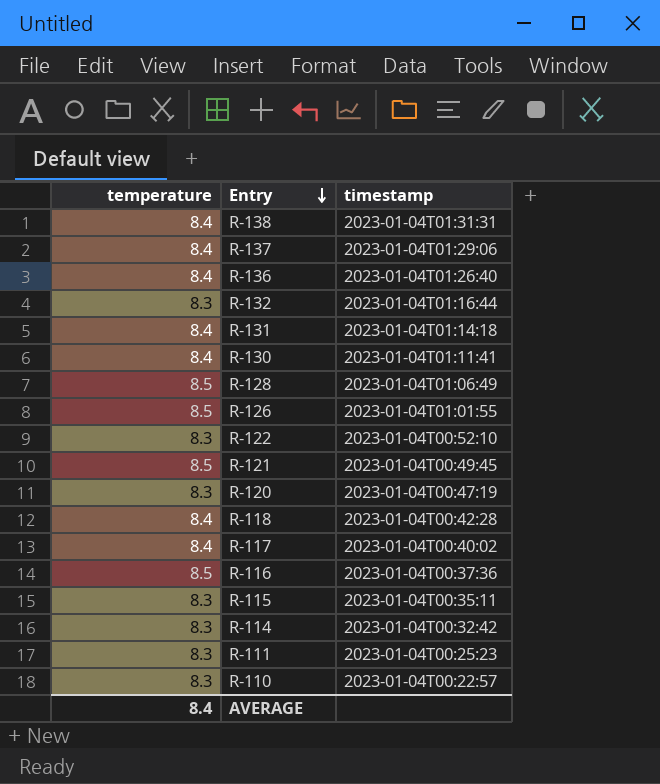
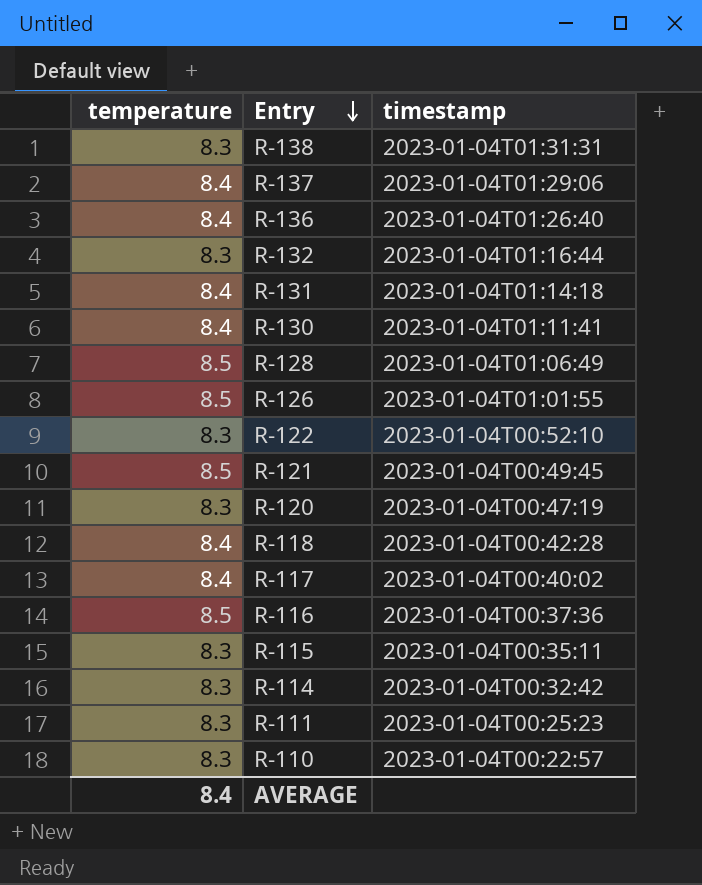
R-138 | temperature: 8.4 -> 8.3

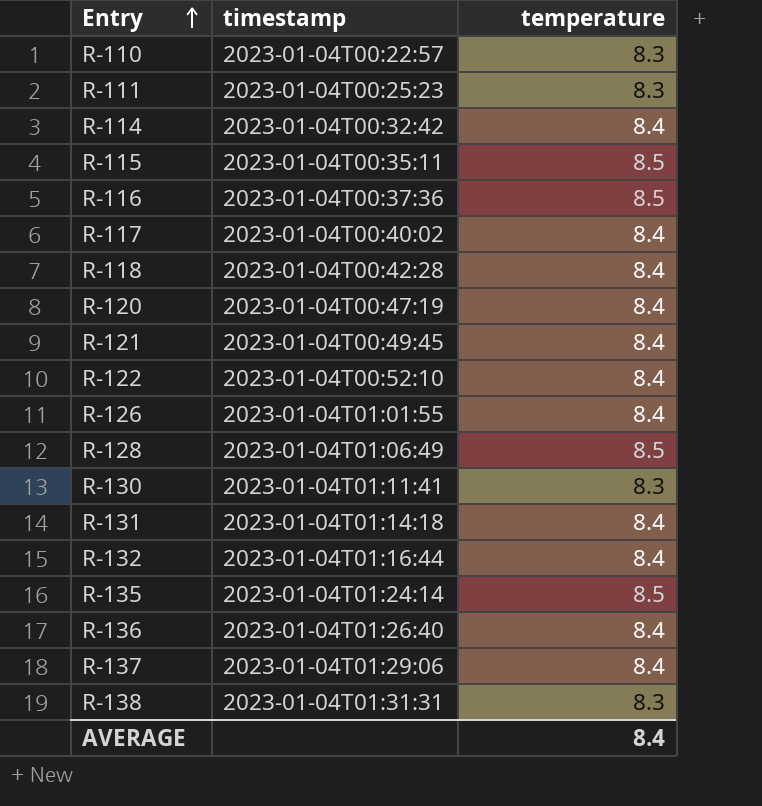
row order: Entry descending -> Entry ascending
column temperature | position: 1 -> 3
R-114 | temperature: 8.3 -> 8.4
R-115 | temperature: 8.3 -> 8.5
R-120 | temperature: 8.3 -> 8.4
R-121 | temperature: 8.5 -> 8.4
R-122 | temperature: 8.3 -> 8.4
R-126 | temperature: 8.5 -> 8.4
R-130 | temperature: 8.4 -> 8.3
R-132 | temperature: 8.3 -> 8.4
row R-135: none -> 2023-01-04T01:24:14 | 8.5

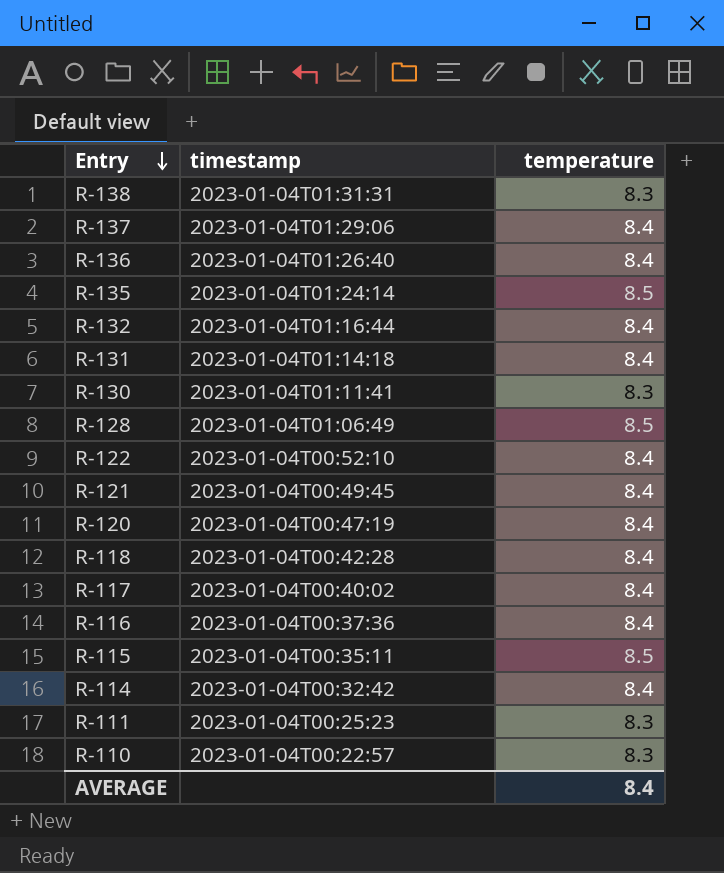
row order: Entry ascending -> Entry descending
row R-126: 2023-01-04T01:01:55 | 8.4 -> none
R-116 | temperature: 8.5 -> 8.4

